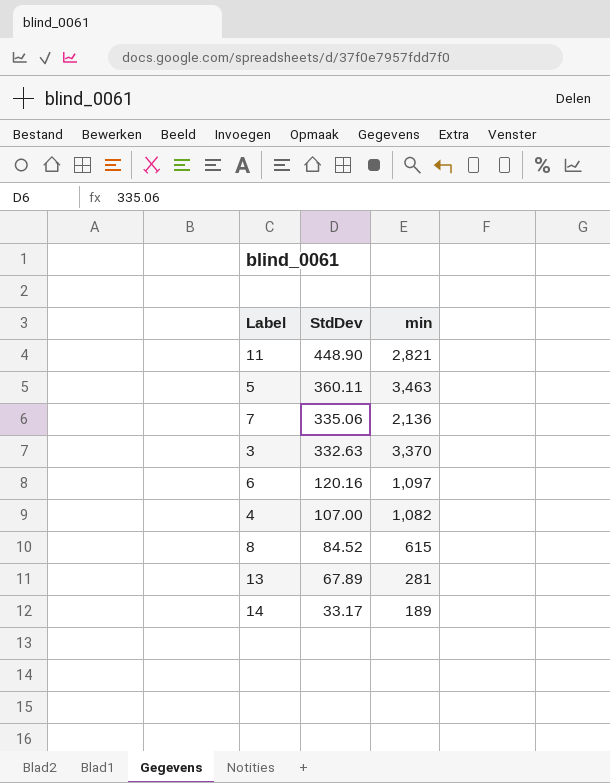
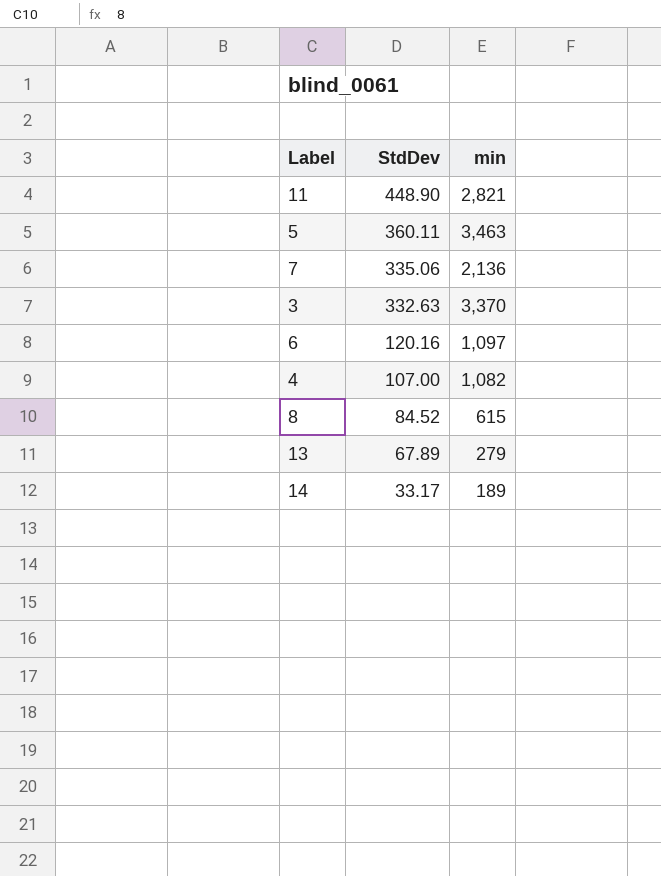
13 | min: 281 -> 279

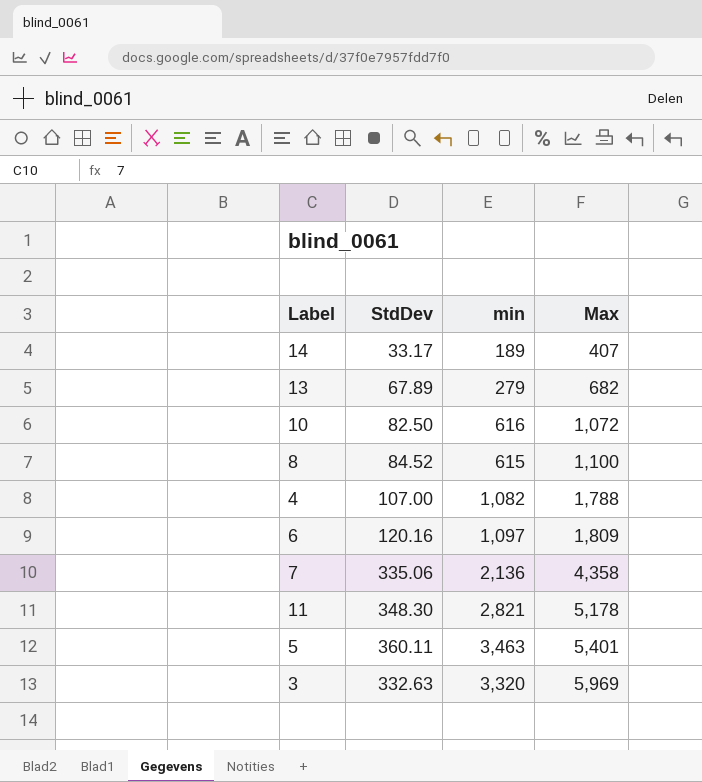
row order: StdDev descending -> Max ascending
column Max | position: none -> 4
row 10: none -> 82.50 | 616 | 1,072
11 | StdDev: 448.90 -> 348.30
3 | min: 3,370 -> 3,320

